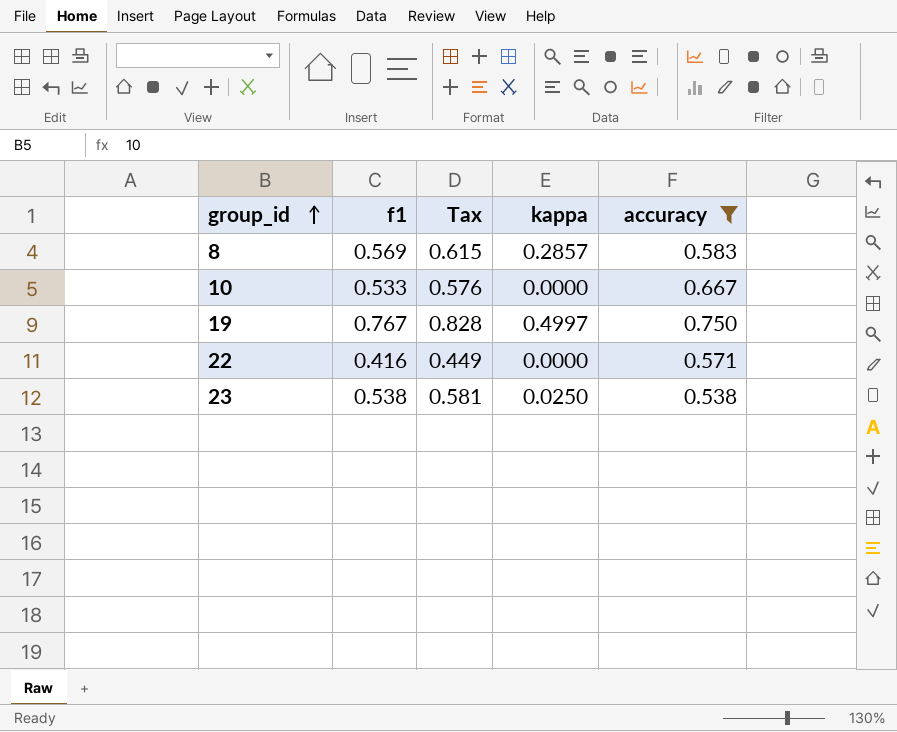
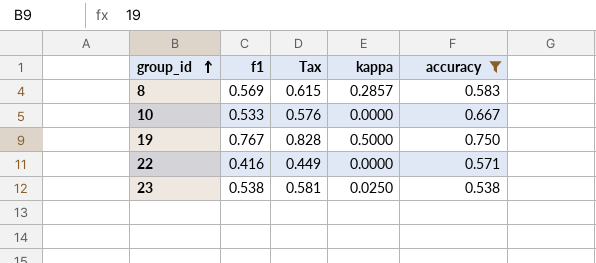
19 | kappa: 0.4997 -> 0.5000

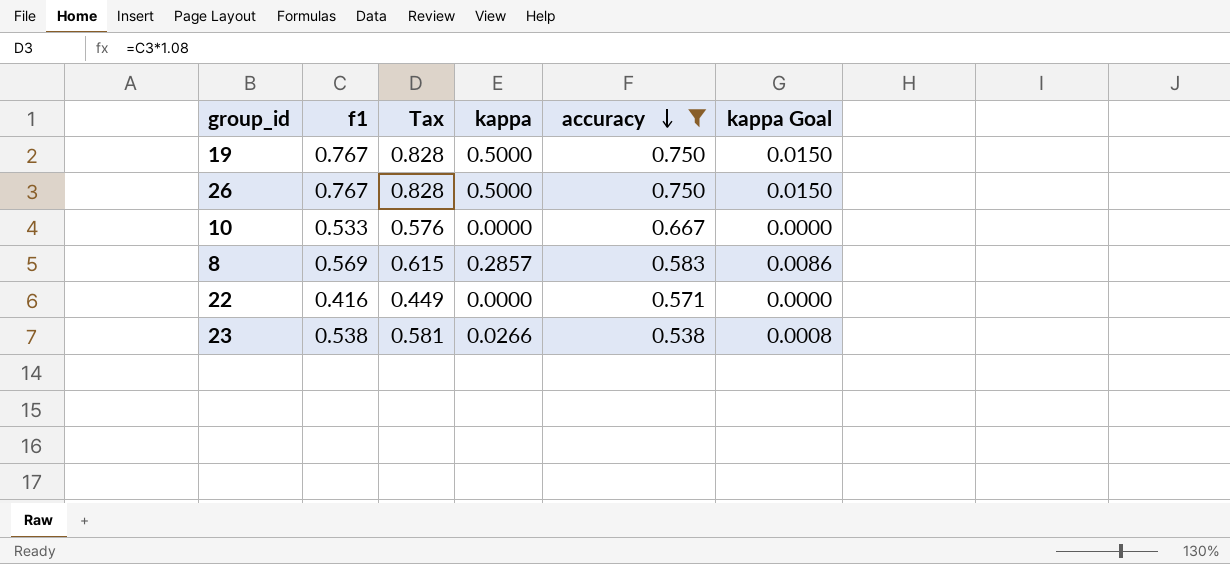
row order: group_id ascending -> accuracy descending
column kappa Goal | formula: none -> [kappa] * 0.03
row 26: none -> 0.767 | 0.828 | 0.5000 | 0.750 | 0.0150
23 | kappa: 0.0250 -> 0.0266

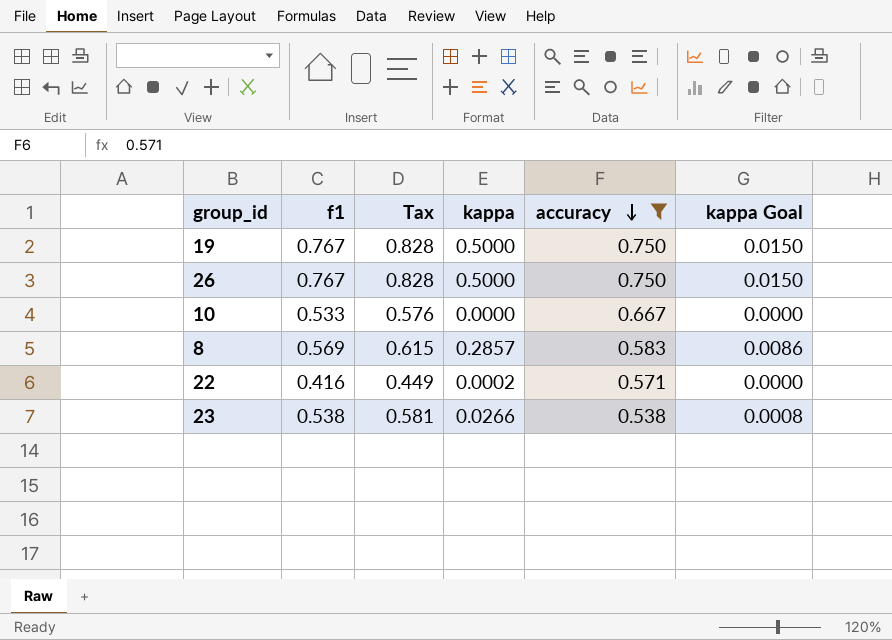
22 | kappa: 0.0000 -> 0.0002

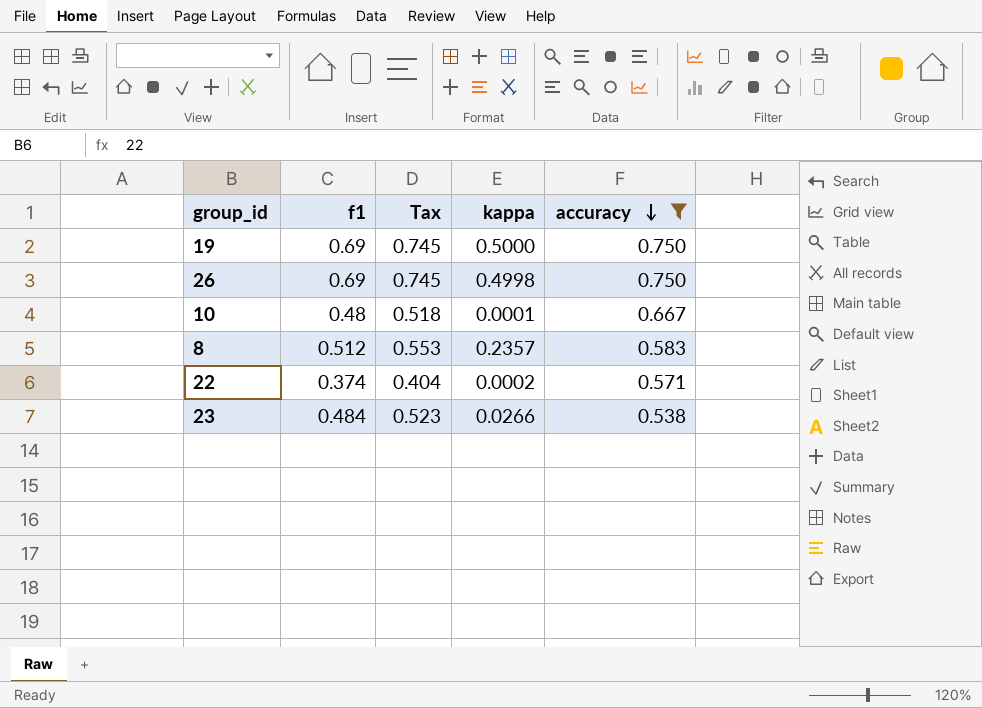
column kappa Goal | formula: [kappa] * 0.03 -> none
19 | f1: 0.767 -> 0.69
19 | Tax: 0.828 -> 0.745
26 | f1: 0.767 -> 0.69
26 | Tax: 0.828 -> 0.745
26 | kappa: 0.5000 -> 0.4998
10 | f1: 0.533 -> 0.48
10 | Tax: 0.576 -> 0.518
10 | kappa: 0.0000 -> 0.0001
8 | f1: 0.569 -> 0.512
8 | Tax: 0.615 -> 0.553
8 | kappa: 0.2857 -> 0.2357
22 | f1: 0.416 -> 0.374
22 | Tax: 0.449 -> 0.404
23 | f1: 0.538 -> 0.484
23 | Tax: 0.581 -> 0.523

